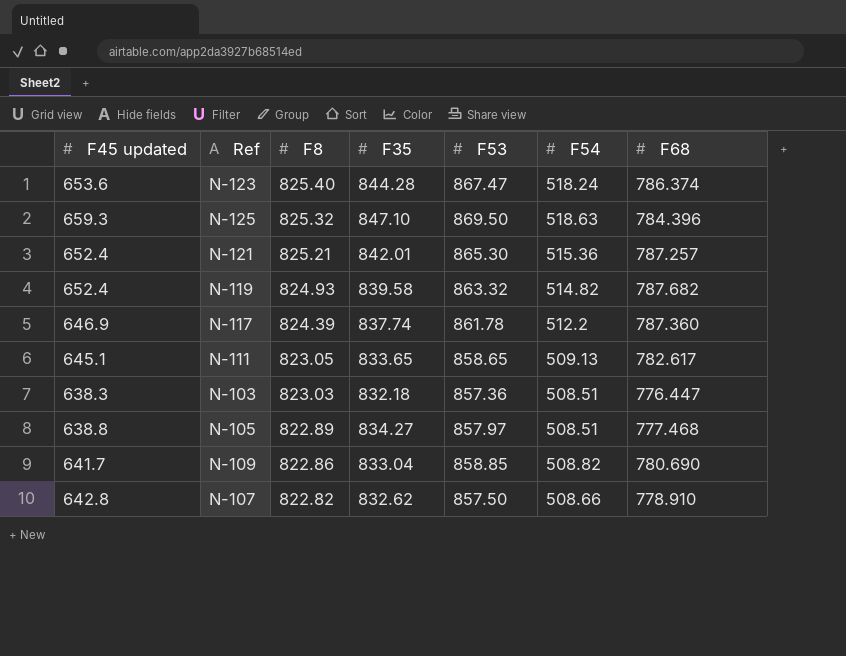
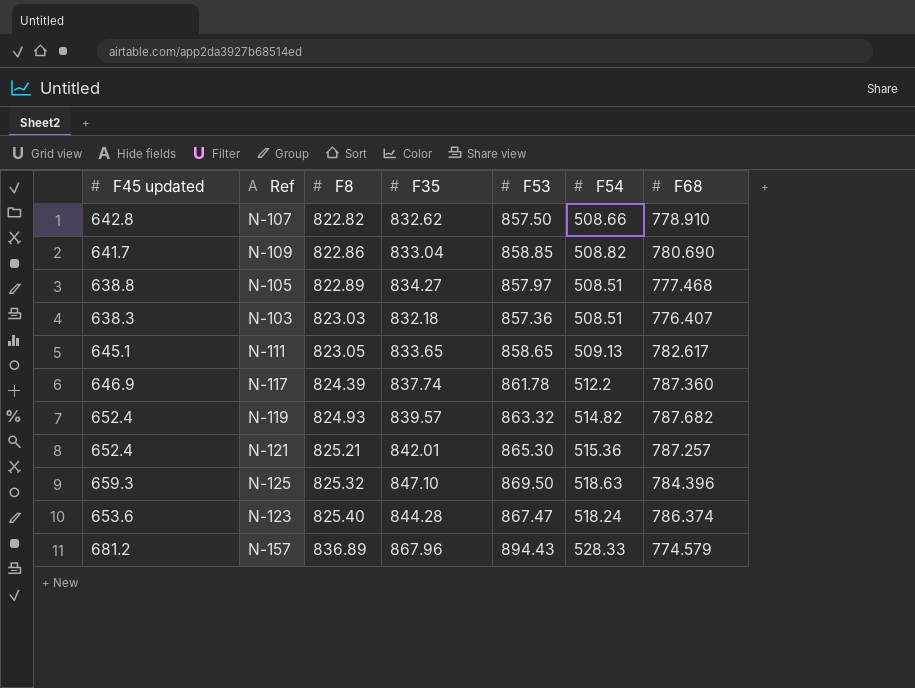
row order: F8 descending -> F8 ascending
N-103 | F68: 776.447 -> 776.407
N-119 | F35: 839.58 -> 839.57
row N-157: none -> 681.2 | 836.89 | 867.96 | 894.43 | 528.33 | 774.579

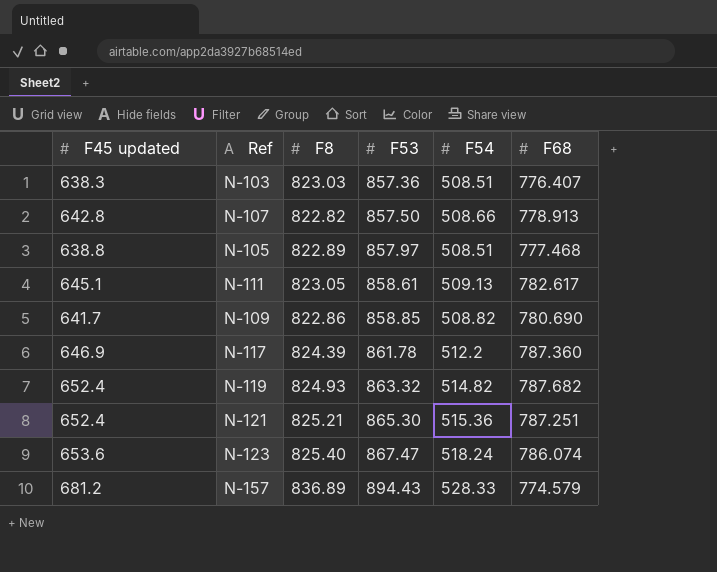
row order: F8 ascending -> F53 ascending
column F35 | position: 4 -> none
row N-125: 659.3 | 825.32 | 847.10 | 869.50 | 518.63 | 784.396 -> none
N-107 | F68: 778.910 -> 778.913
N-111 | F53: 858.65 -> 858.61
N-121 | F68: 787.257 -> 787.251
N-123 | F68: 786.374 -> 786.074

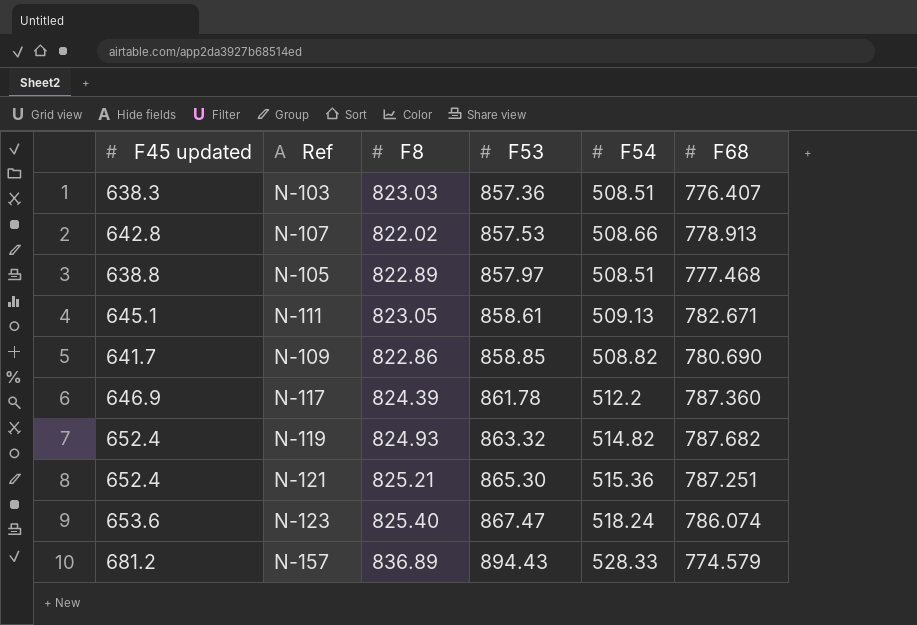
N-107 | F8: 822.82 -> 822.02
N-107 | F53: 857.50 -> 857.53
N-111 | F68: 782.617 -> 782.671

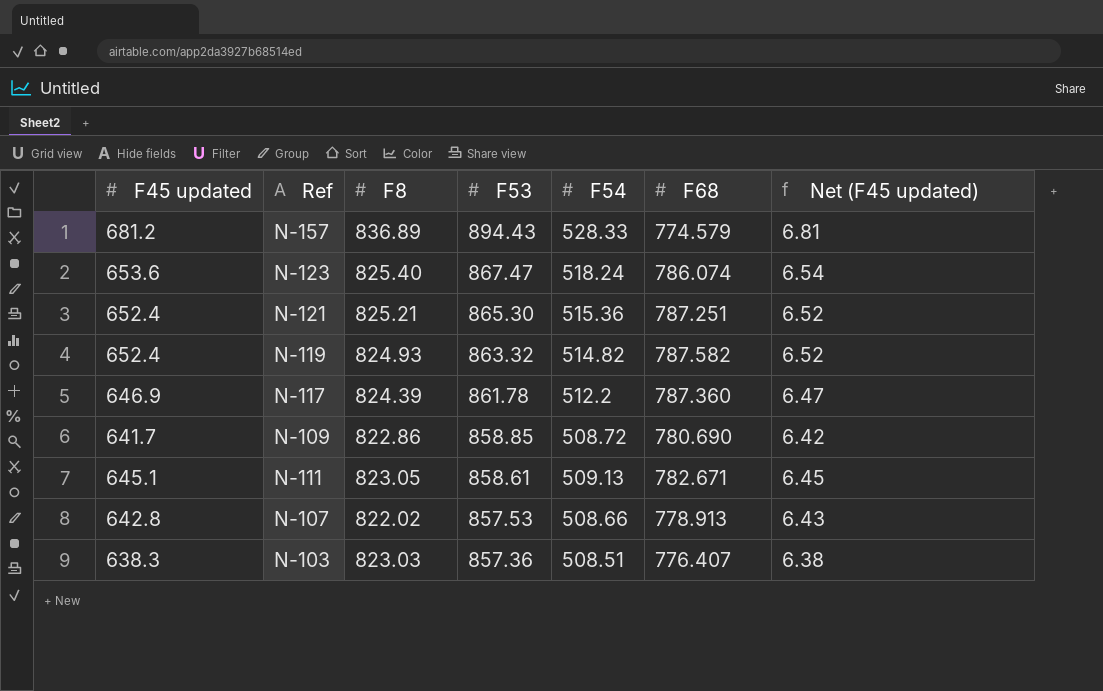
row order: F53 ascending -> F53 descending
column Net (F45 updated) | formula: none -> [F45 updated] * 0.01
row N-105: 638.8 | 822.89 | 857.97 | 508.51 | 777.468 -> none
N-119 | F68: 787.682 -> 787.582
N-109 | F54: 508.82 -> 508.72

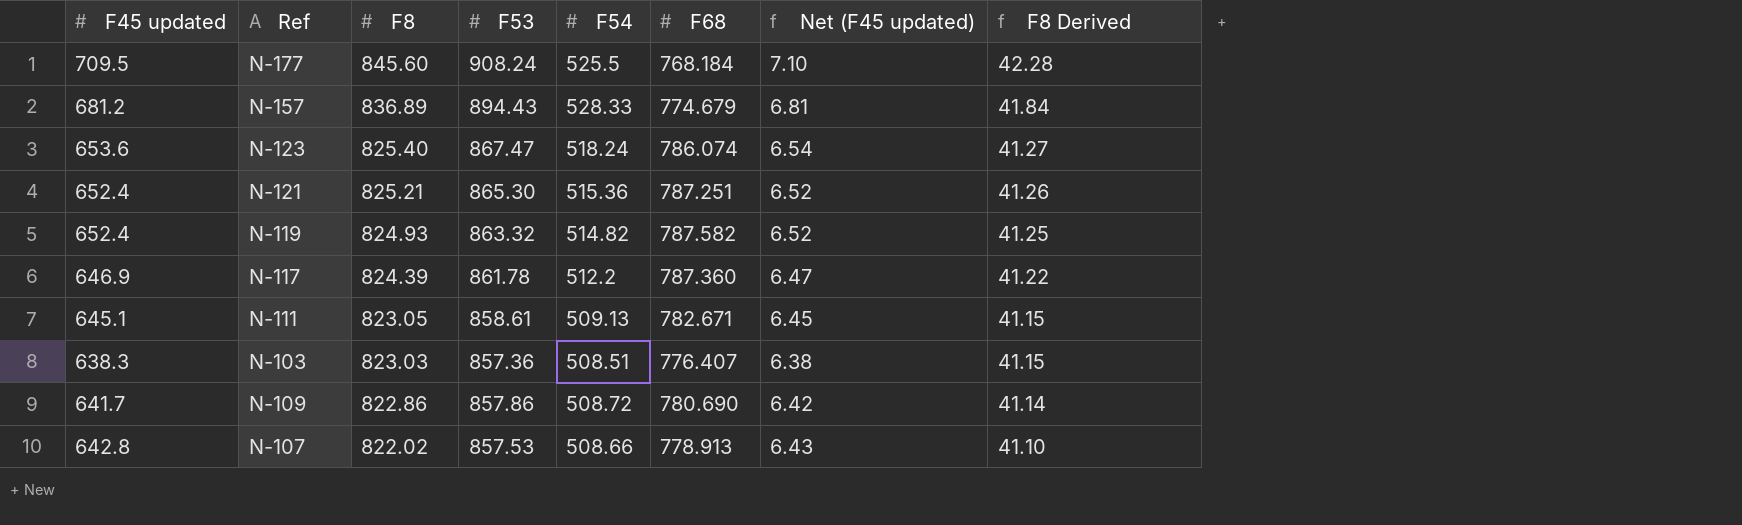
row order: F53 descending -> F8 descending
column F8 Derived | formula: none -> [F8] * 0.05
row N-177: none -> 709.5 | 845.60 | 908.24 | 525.5 | 768.184 | 7.10 | 42.28
N-157 | F68: 774.579 -> 774.679
N-109 | F53: 858.85 -> 857.86

